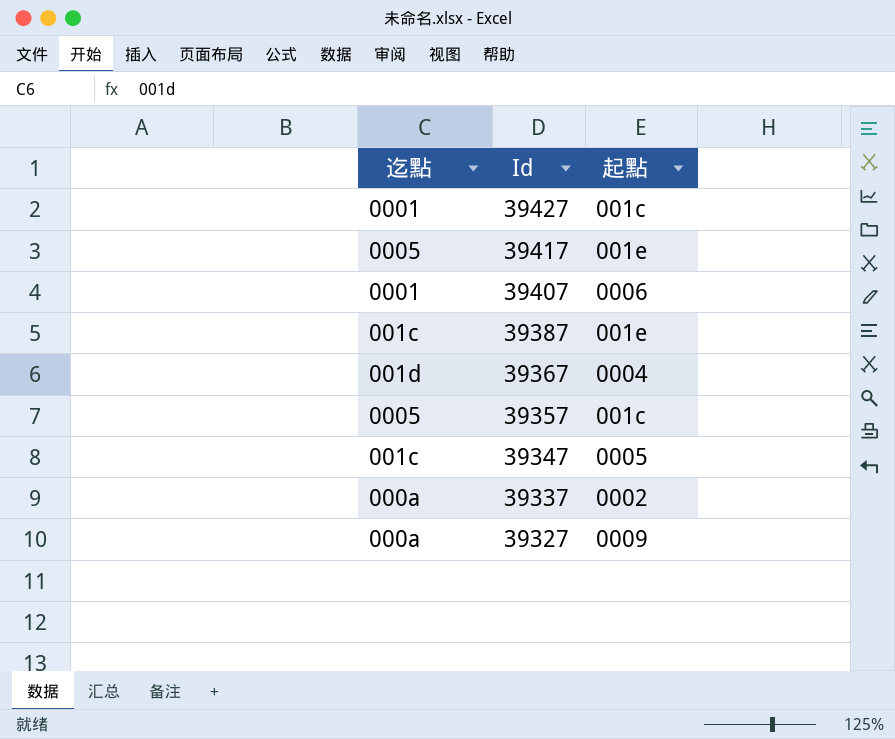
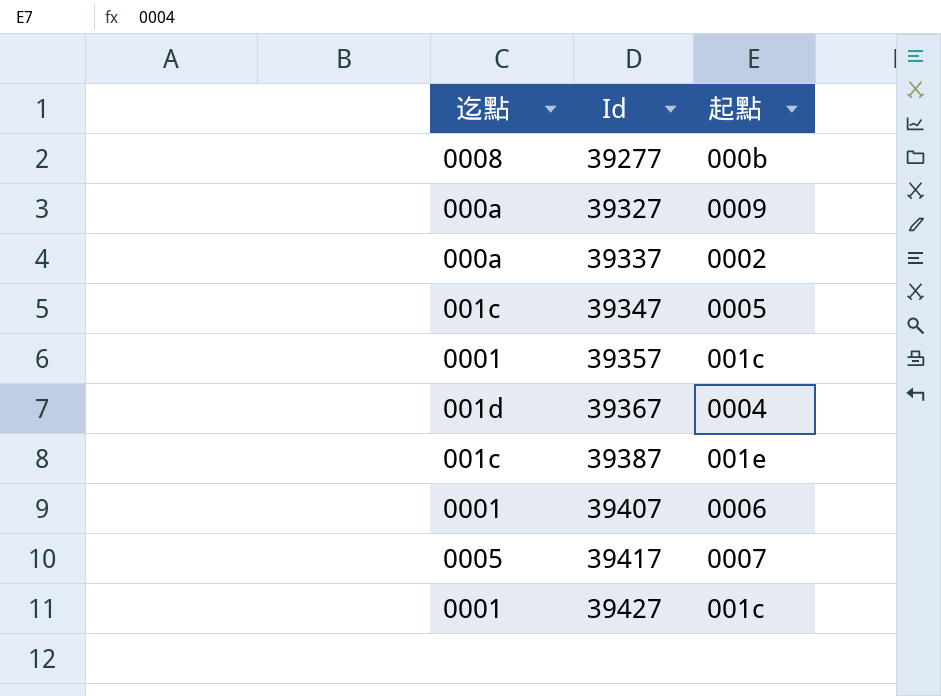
row order: Id descending -> Id ascending
row 39277: none -> 0008 | 000b
39357 | 迄點: 0005 -> 0001
39417 | 起點: 001e -> 0007

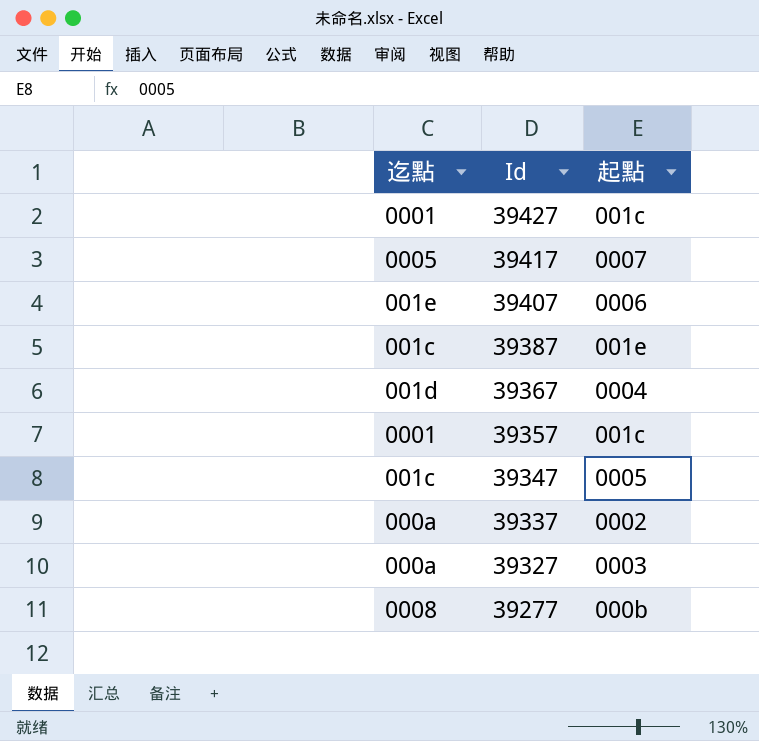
row order: Id ascending -> Id descending
39407 | 迄點: 0001 -> 001e
39327 | 起點: 0009 -> 0003

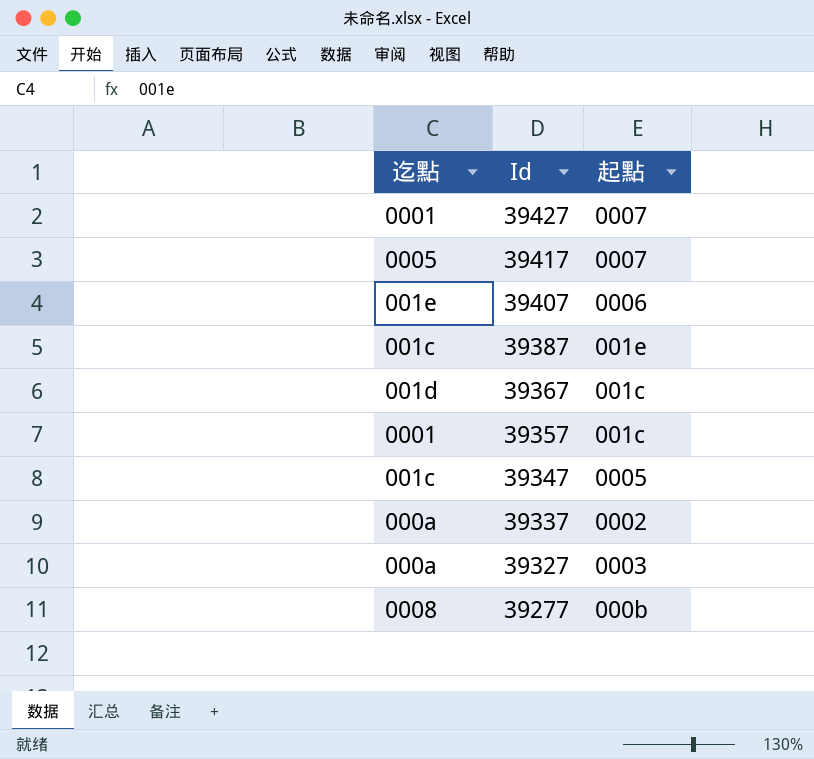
39427 | 起點: 001c -> 0007
39367 | 起點: 0004 -> 001c

